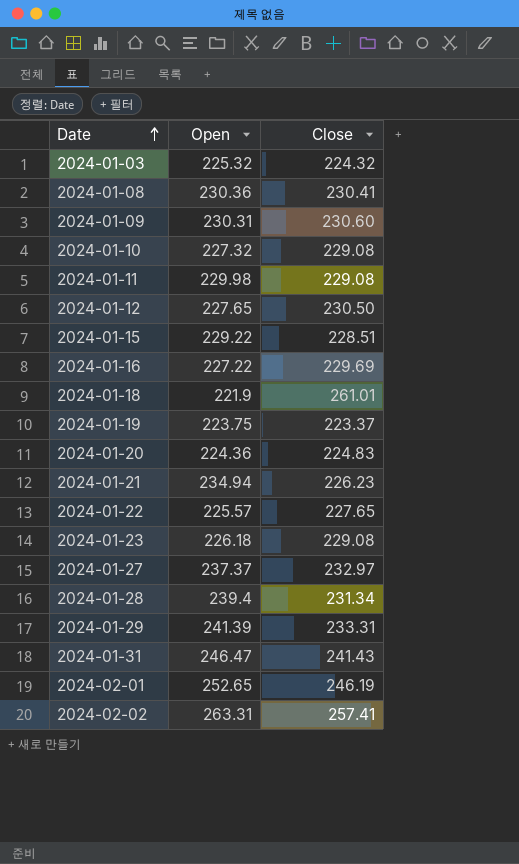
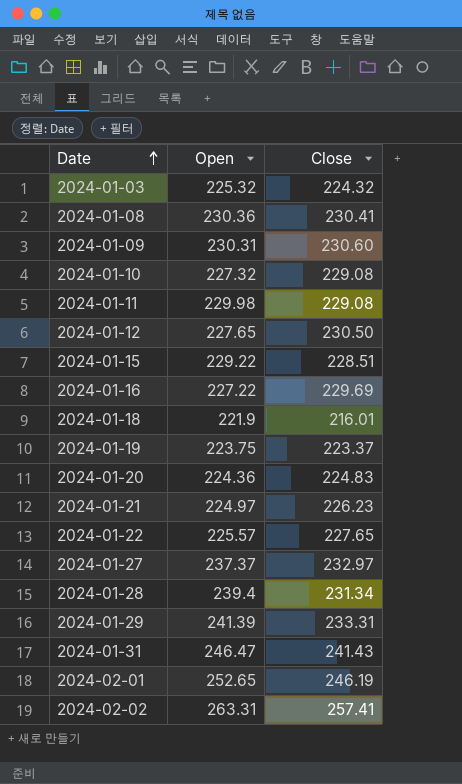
row 2024-01-23: 226.18 | 229.08 -> none
2024-01-18 | Close: 261.01 -> 216.01
2024-01-21 | Open: 234.94 -> 224.97

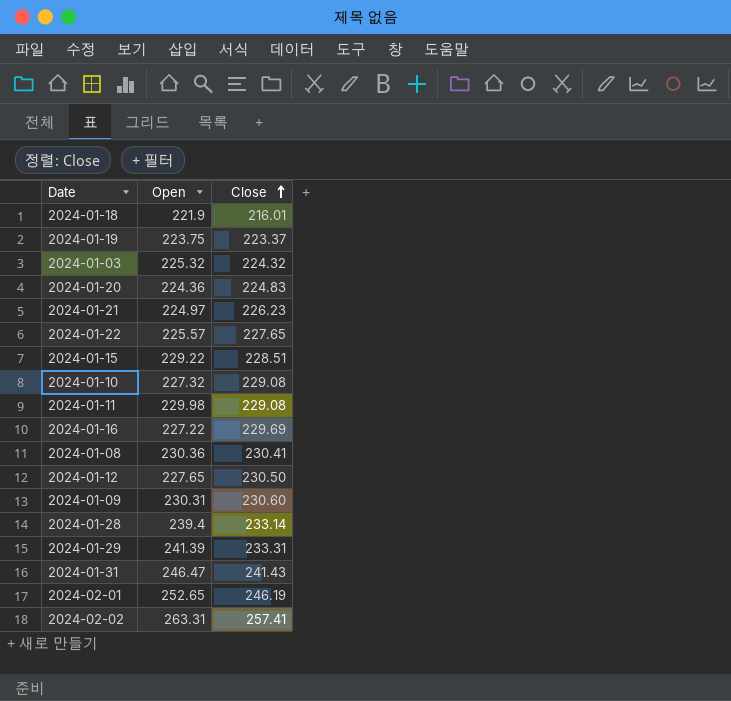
row order: Date ascending -> Close ascending
row 2024-01-27: 237.37 | 232.97 -> none
2024-01-28 | Close: 231.34 -> 233.14

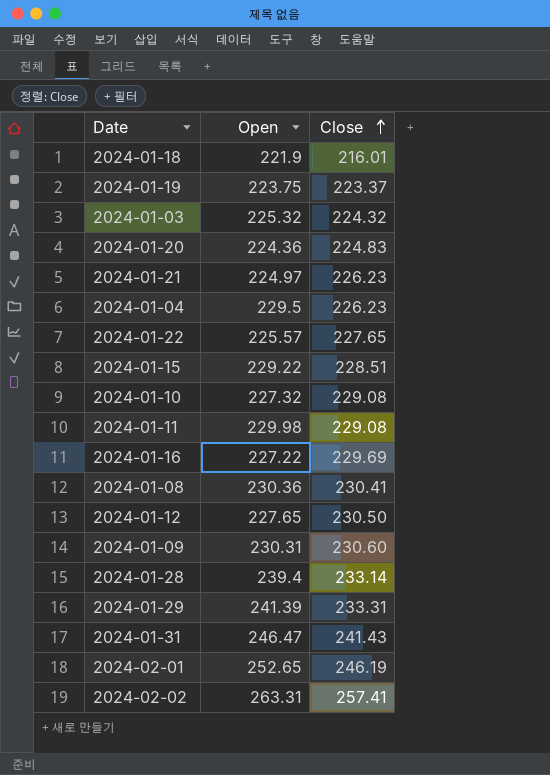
row 2024-01-04: none -> 229.5 | 226.23

